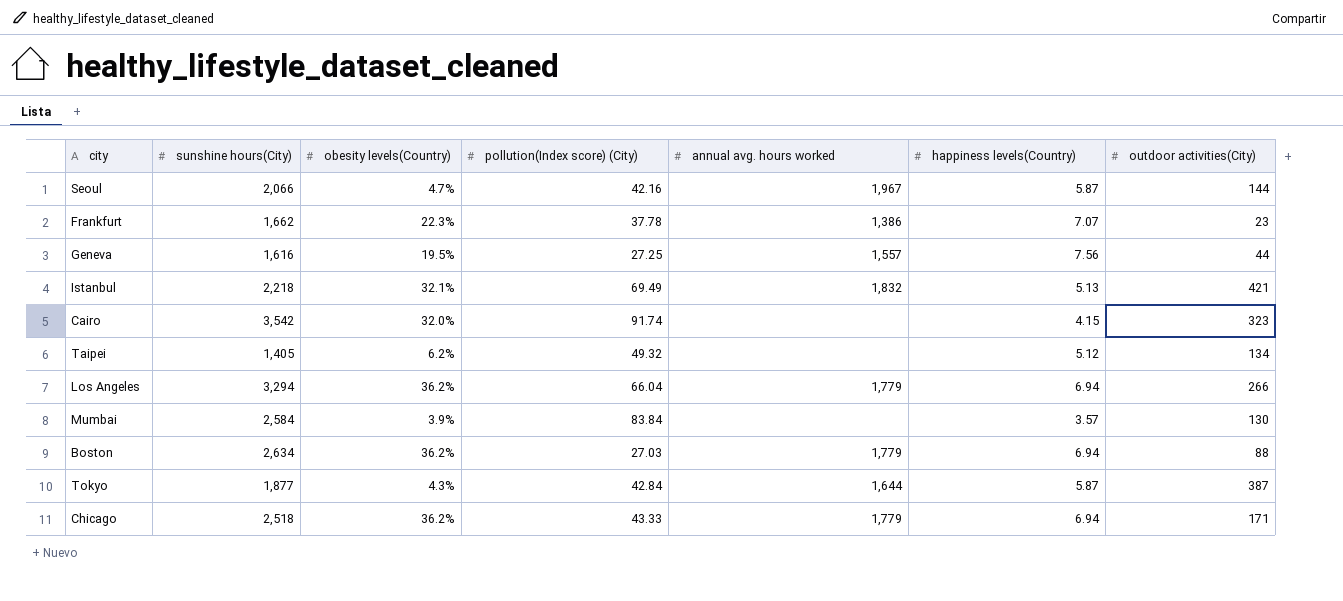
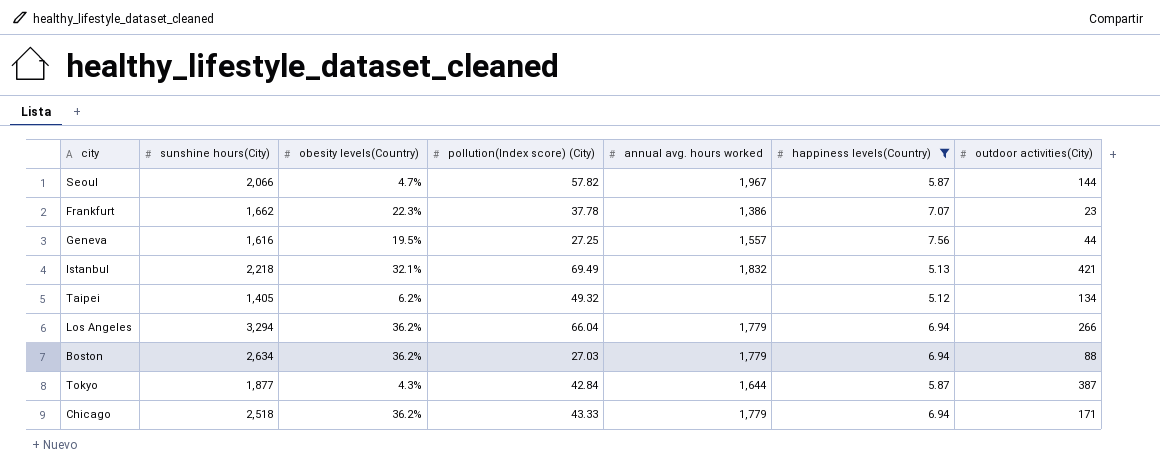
filter: none -> happiness levels(Country) >= 5.12
Seoul | pollution(Index score) (City): 42.16 -> 57.82

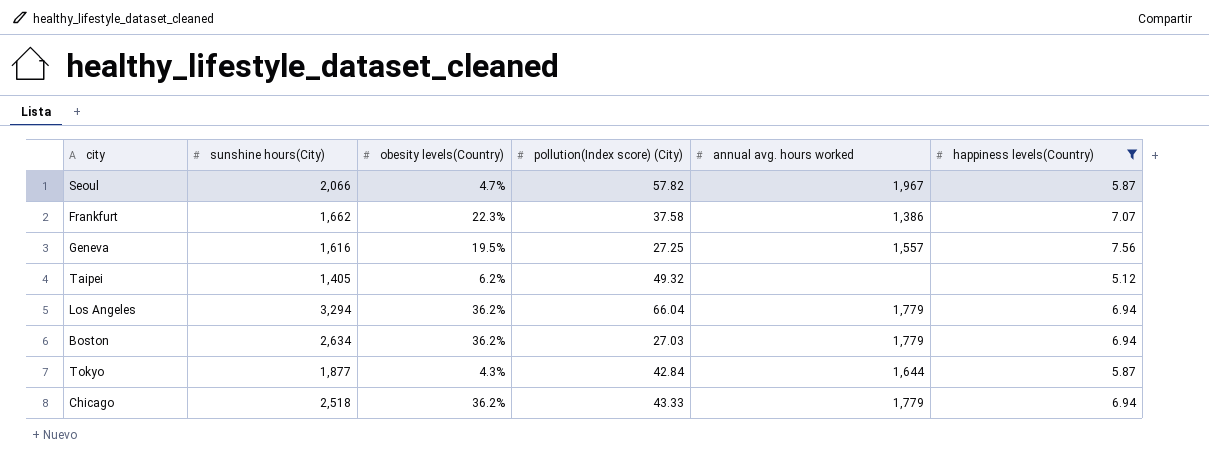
column outdoor activities(City) | position: 7 -> none
row Istanbul: 2,218 | 32.1% | 69.49 | 1,832 | 5.13 | 421 -> none
Frankfurt | pollution(Index score) (City): 37.78 -> 37.58

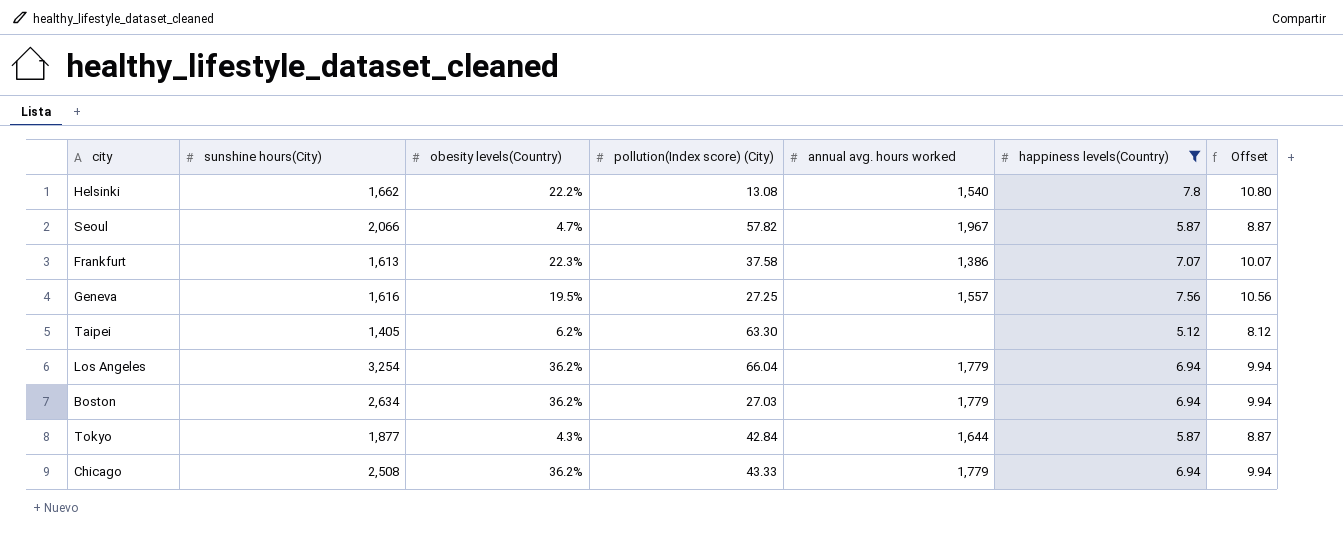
column Offset | formula: none -> [happiness levels(Country)] + 3
row Helsinki: none -> 1,662 | 22.2% | 13.08 | 1,540 | 7.8 | 10.80
Frankfurt | sunshine hours(City): 1,662 -> 1,613
Taipei | pollution(Index score) (City): 49.32 -> 63.30
Los Angeles | sunshine hours(City): 3,294 -> 3,254
Chicago | sunshine hours(City): 2,518 -> 2,508

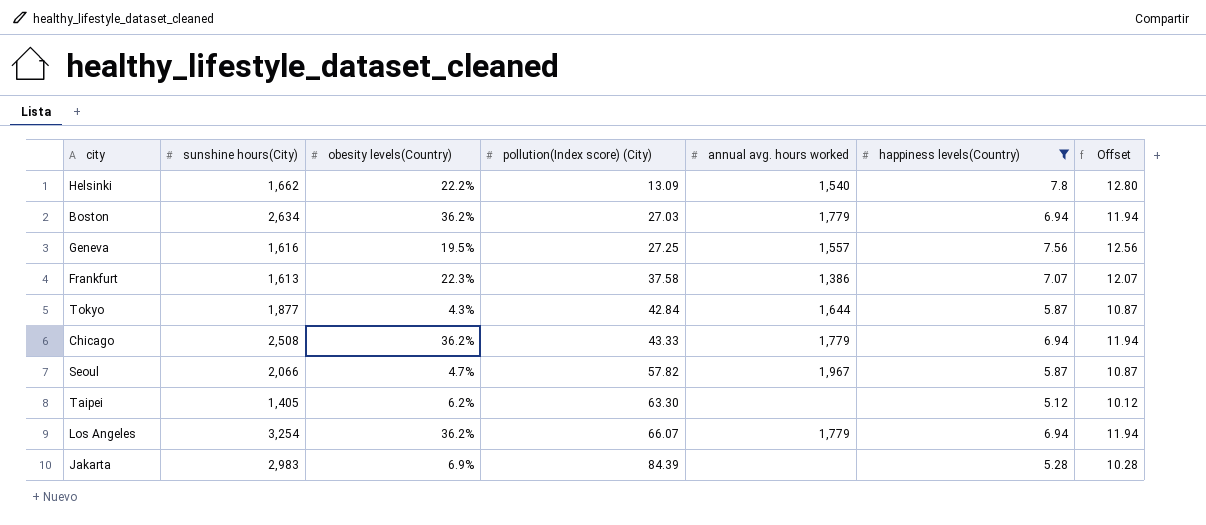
row order: none -> pollution(Index score) (City) ascending
column Offset | formula: [happiness levels(Country)] + 3 -> [happiness levels(Country)] + 5
Helsinki | pollution(Index score) (City): 13.08 -> 13.09
Los Angeles | pollution(Index score) (City): 66.04 -> 66.07
row Jakarta: none -> 2,983 | 6.9% | 84.39 | none | 5.28 | 10.28

